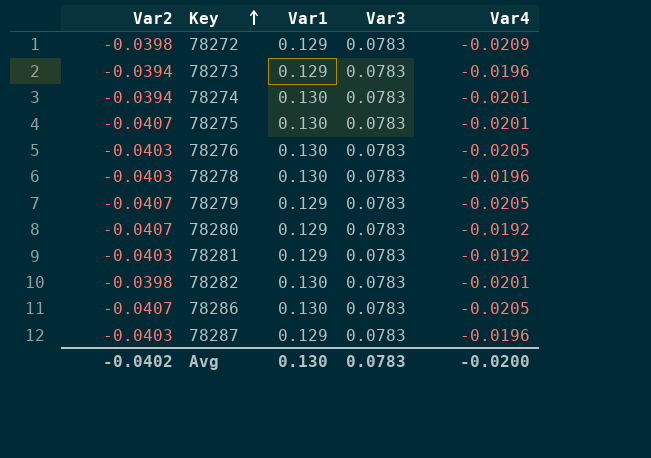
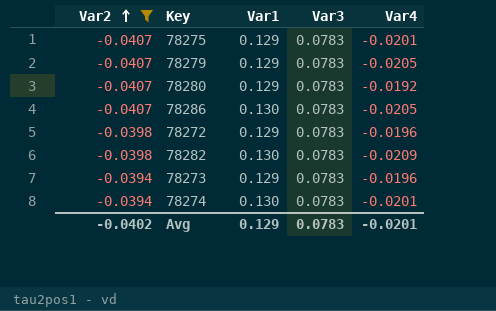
filter: none -> Var2 != -0.0403
row order: Key ascending -> Var2 ascending
78275 | Var1: 0.130 -> 0.129
78272 | Var4: -0.0209 -> -0.0196
78282 | Var4: -0.0201 -> -0.0209
Avg | Var1: 0.130 -> 0.129
Avg | Var4: -0.0200 -> -0.0201

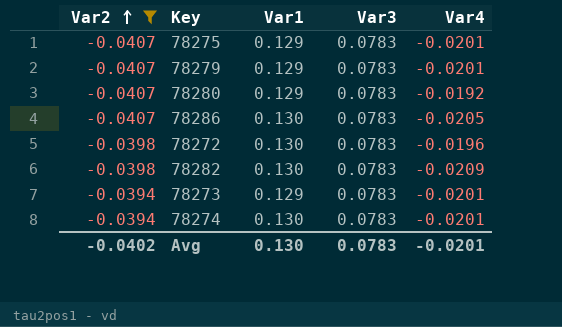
78279 | Var4: -0.0205 -> -0.0201
78272 | Var1: 0.129 -> 0.130
78273 | Var4: -0.0196 -> -0.0201
Avg | Var1: 0.129 -> 0.130

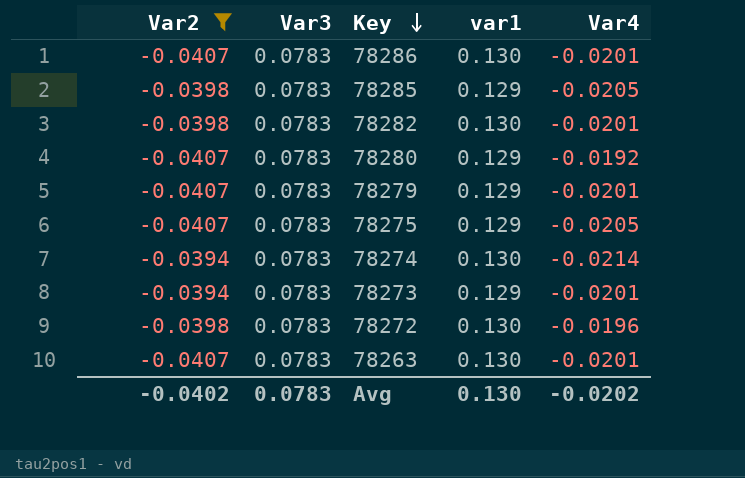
row order: Var2 ascending -> Key descending
column Var3 | position: 4 -> 2
column name: Var1 -> var1
78286 | Var4: -0.0205 -> -0.0201
row 78285: none -> -0.0398 | 0.0783 | 0.129 | -0.0205
78282 | Var4: -0.0209 -> -0.0201
78275 | Var4: -0.0201 -> -0.0205
78274 | Var4: -0.0201 -> -0.0214
row 78263: none -> -0.0407 | 0.0783 | 0.130 | -0.0201
Avg | Var4: -0.0201 -> -0.0202

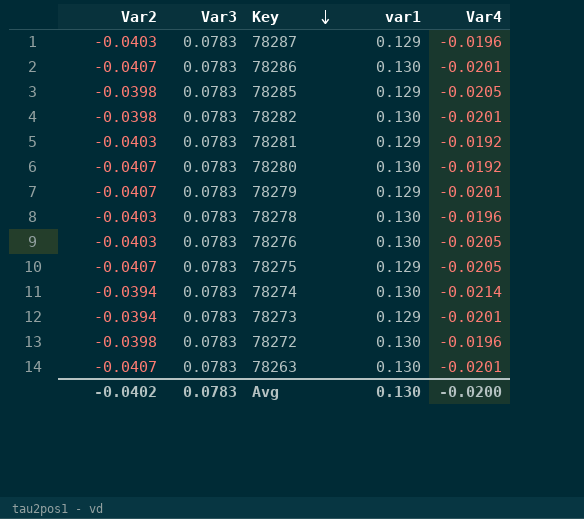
filter: Var2 != -0.0403 -> none
78280 | var1: 0.129 -> 0.130
Avg | Var4: -0.0202 -> -0.0200

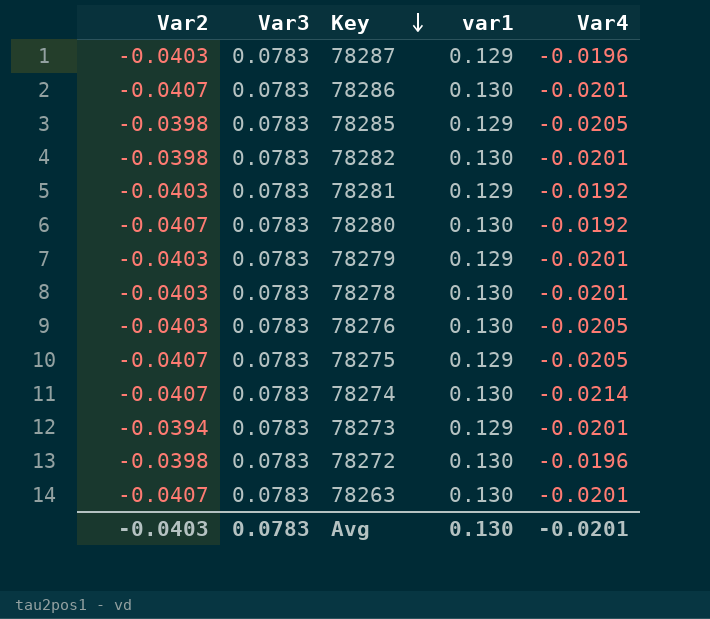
78279 | Var2: -0.0407 -> -0.0403
78278 | Var4: -0.0196 -> -0.0201
78274 | Var2: -0.0394 -> -0.0407
Avg | Var2: -0.0402 -> -0.0403
Avg | Var4: -0.0200 -> -0.0201

